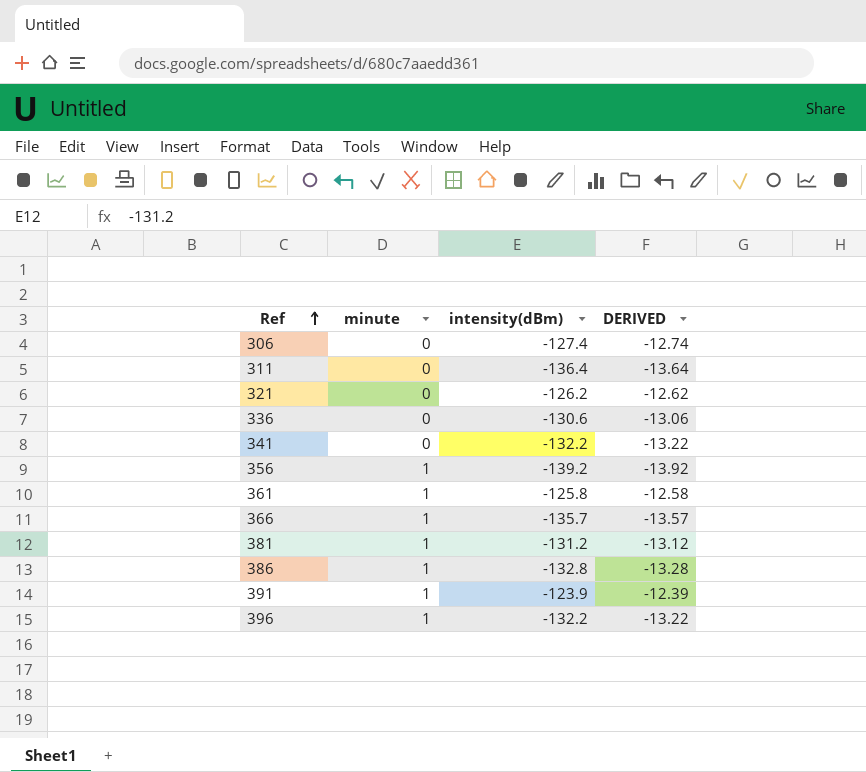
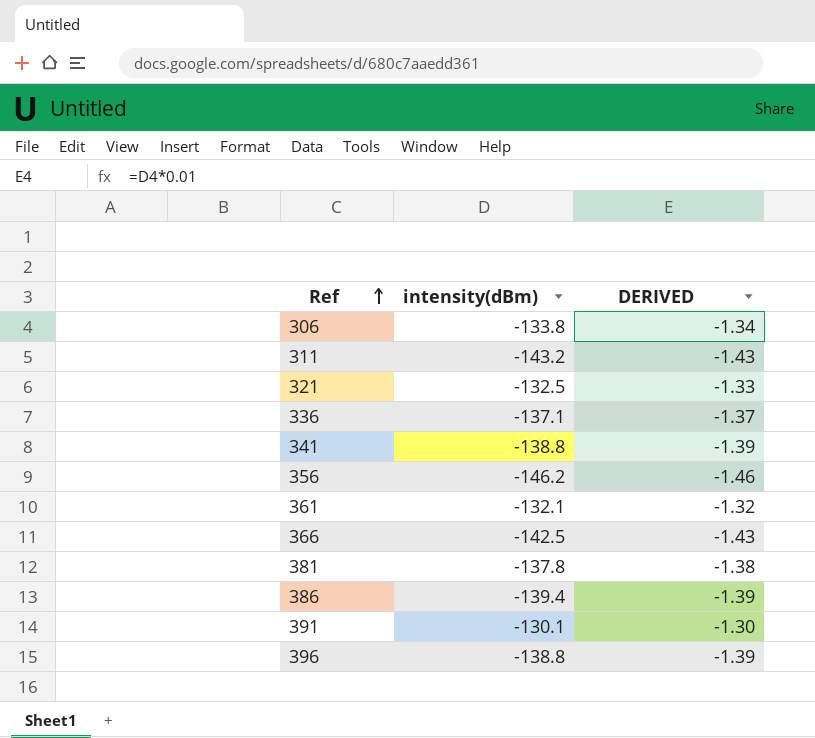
column minute | position: 2 -> none
column DERIVED | formula: [intensity(dBm)] * 0.1 -> [intensity(dBm)] * 0.01
306 | intensity(dBm): -127.4 -> -133.8
311 | intensity(dBm): -136.4 -> -143.2
321 | intensity(dBm): -126.2 -> -132.5
336 | intensity(dBm): -130.6 -> -137.1
341 | intensity(dBm): -132.2 -> -138.8
356 | intensity(dBm): -139.2 -> -146.2
361 | intensity(dBm): -125.8 -> -132.1
366 | intensity(dBm): -135.7 -> -142.5
381 | intensity(dBm): -131.2 -> -137.8
386 | intensity(dBm): -132.8 -> -139.4
391 | intensity(dBm): -123.9 -> -130.1
396 | intensity(dBm): -132.2 -> -138.8

